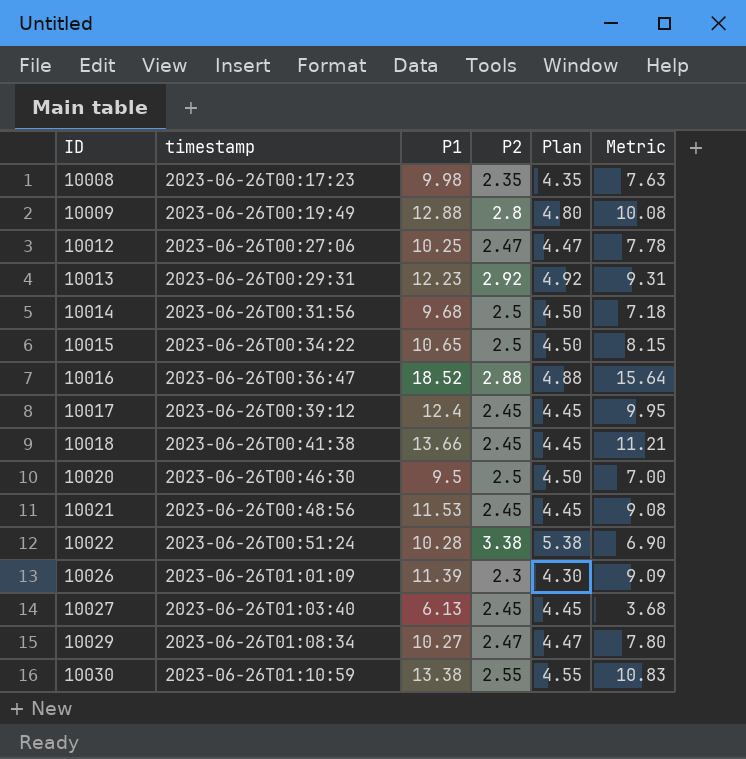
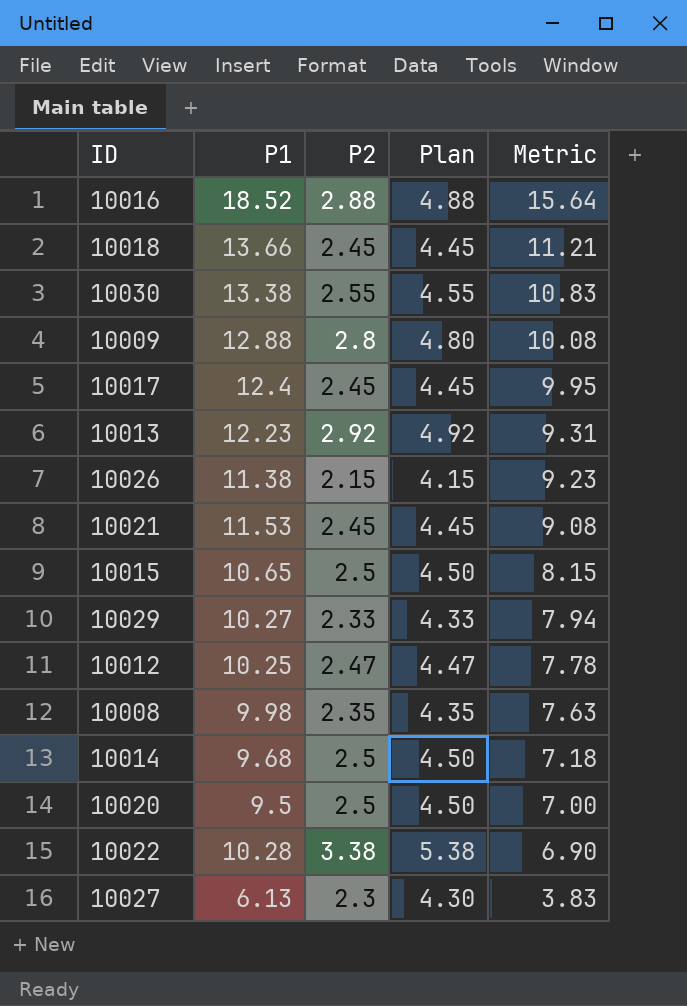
row order: ID ascending -> Metric descending
column timestamp | position: 2 -> none
10026 | P1: 11.39 -> 11.38
10026 | P2: 2.3 -> 2.15
10026 | Plan: 4.30 -> 4.15
10026 | Metric: 9.09 -> 9.23
10029 | P2: 2.47 -> 2.33
10029 | Plan: 4.47 -> 4.33
10029 | Metric: 7.80 -> 7.94
10027 | P2: 2.45 -> 2.3
10027 | Plan: 4.45 -> 4.30
10027 | Metric: 3.68 -> 3.83

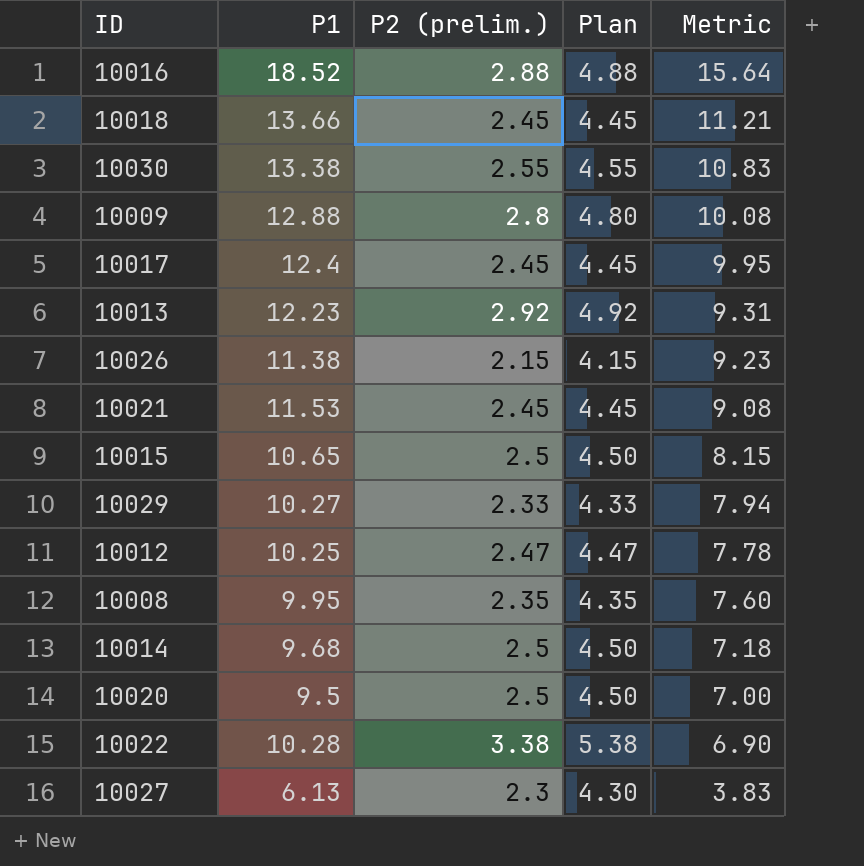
column name: P2 -> P2 (prelim.)
10008 | P1: 9.98 -> 9.95
10008 | Metric: 7.63 -> 7.60

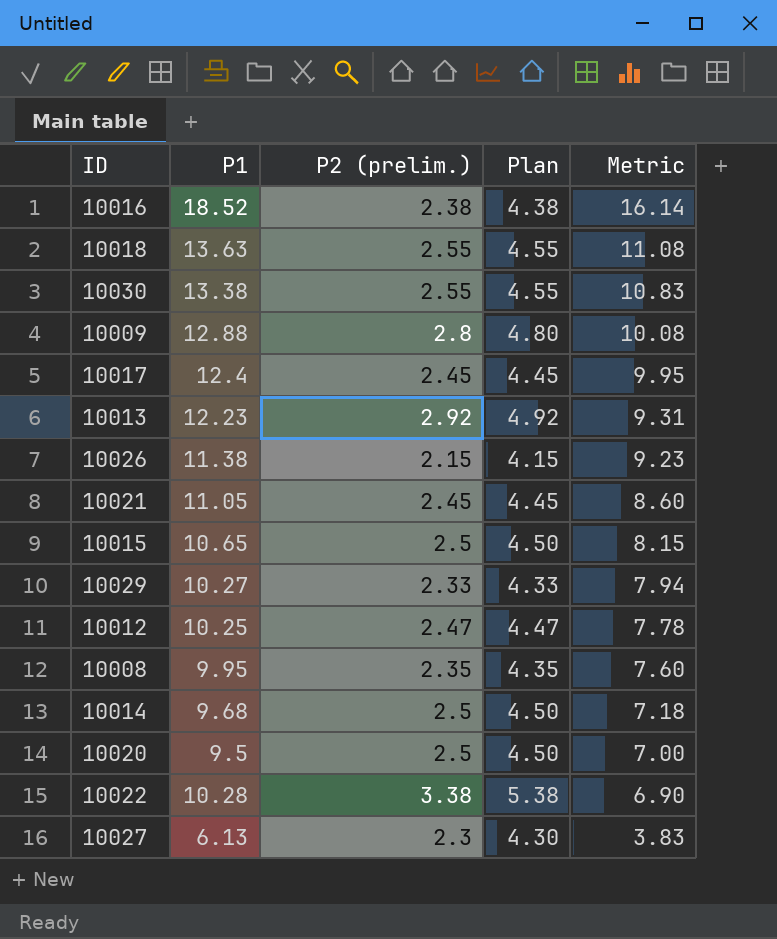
10016 | P2 (prelim.): 2.88 -> 2.38
10016 | Plan: 4.88 -> 4.38
10016 | Metric: 15.64 -> 16.14
10018 | P1: 13.66 -> 13.63
10018 | P2 (prelim.): 2.45 -> 2.55
10018 | Plan: 4.45 -> 4.55
10018 | Metric: 11.21 -> 11.08
10021 | P1: 11.53 -> 11.05
10021 | Metric: 9.08 -> 8.60

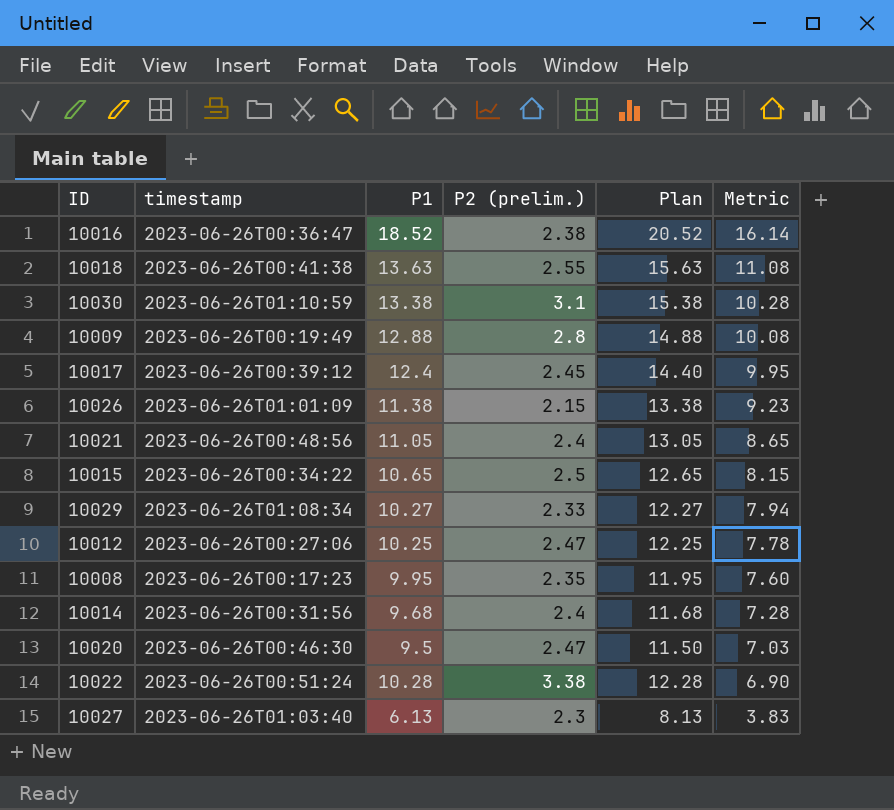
column timestamp | position: none -> 2
column Plan | formula: [P2 (prelim.)] + 2 -> [P1] + 2
row 10013: 12.23 | 2.92 | 4.92 | 9.31 -> none
10030 | P2 (prelim.): 2.55 -> 3.1
10030 | Metric: 10.83 -> 10.28
10021 | P2 (prelim.): 2.45 -> 2.4
10021 | Metric: 8.60 -> 8.65
10014 | P2 (prelim.): 2.5 -> 2.4
10014 | Metric: 7.18 -> 7.28
10020 | P2 (prelim.): 2.5 -> 2.47
10020 | Metric: 7.00 -> 7.03

